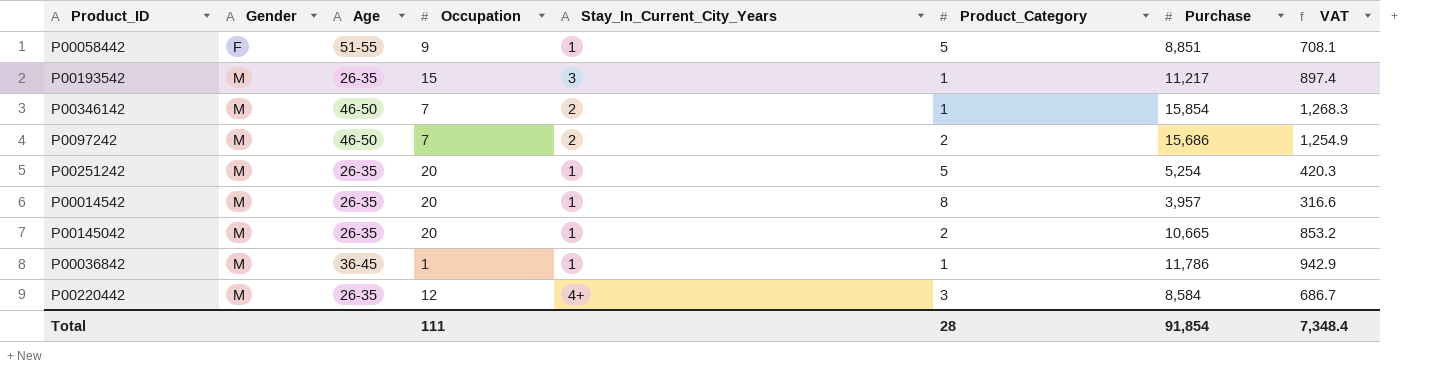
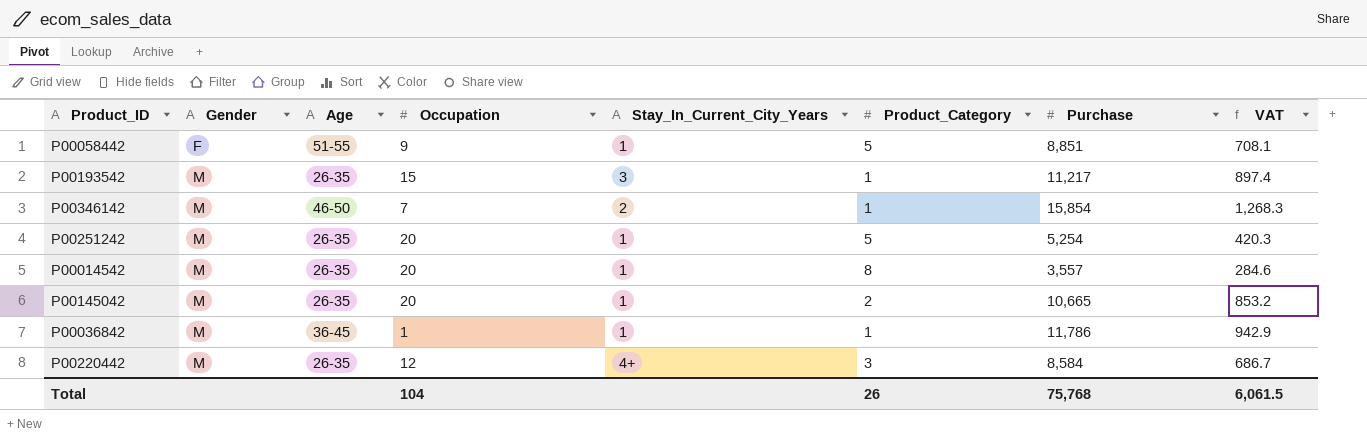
row P0097242: M | 46-50 | 7 | 2 | 2 | 15,686 | 1,254.9 -> none
P00014542 | Purchase: 3,957 -> 3,557
P00014542 | VAT: 316.6 -> 284.6
Total | Occupation: 111 -> 104
Total | Product_Category: 28 -> 26
Total | Purchase: 91,854 -> 75,768
Total | VAT: 7,348.4 -> 6,061.5

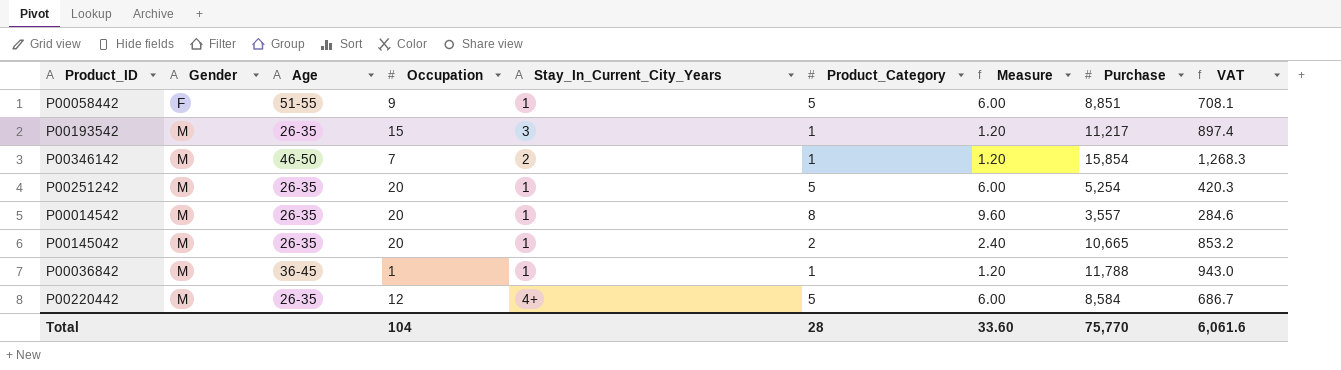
column Measure | formula: none -> [Product_Category] * 1.2
P00036842 | Purchase: 11,786 -> 11,788
P00036842 | VAT: 942.9 -> 943.0
P00220442 | Product_Category: 3 -> 5
Total | Product_Category: 26 -> 28
Total | Purchase: 75,768 -> 75,770
Total | VAT: 6,061.5 -> 6,061.6

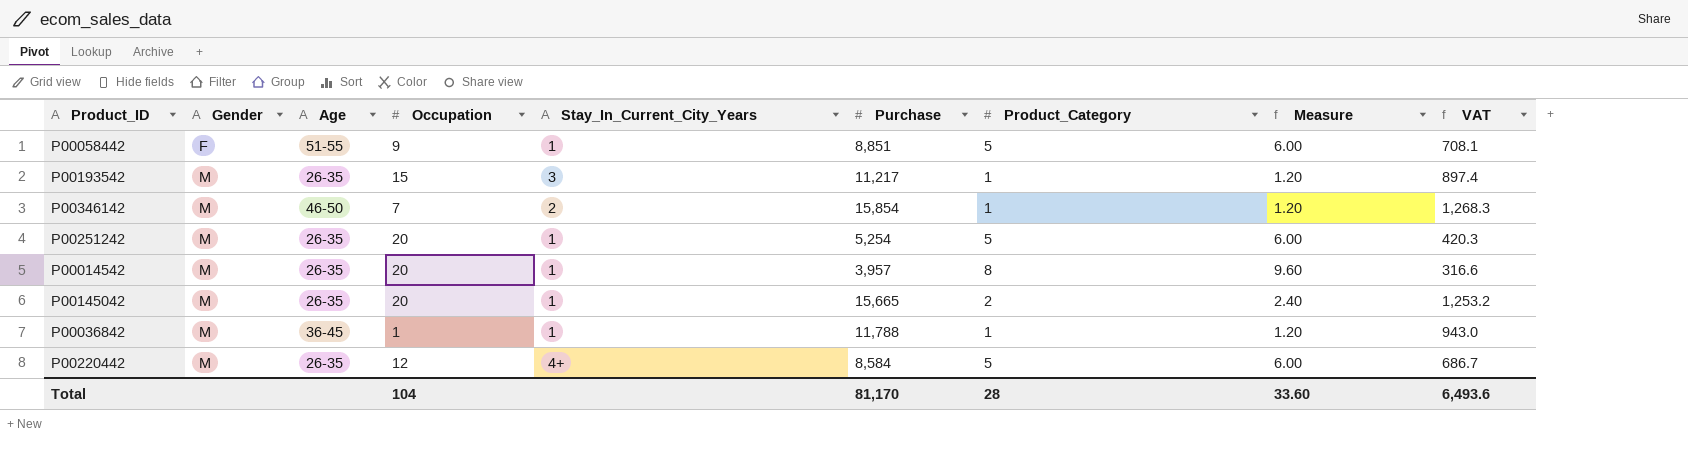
column Purchase | position: 8 -> 6
P00014542 | Purchase: 3,557 -> 3,957
P00014542 | VAT: 284.6 -> 316.6
P00145042 | Purchase: 10,665 -> 15,665
P00145042 | VAT: 853.2 -> 1,253.2
Total | Purchase: 75,770 -> 81,170
Total | VAT: 6,061.6 -> 6,493.6

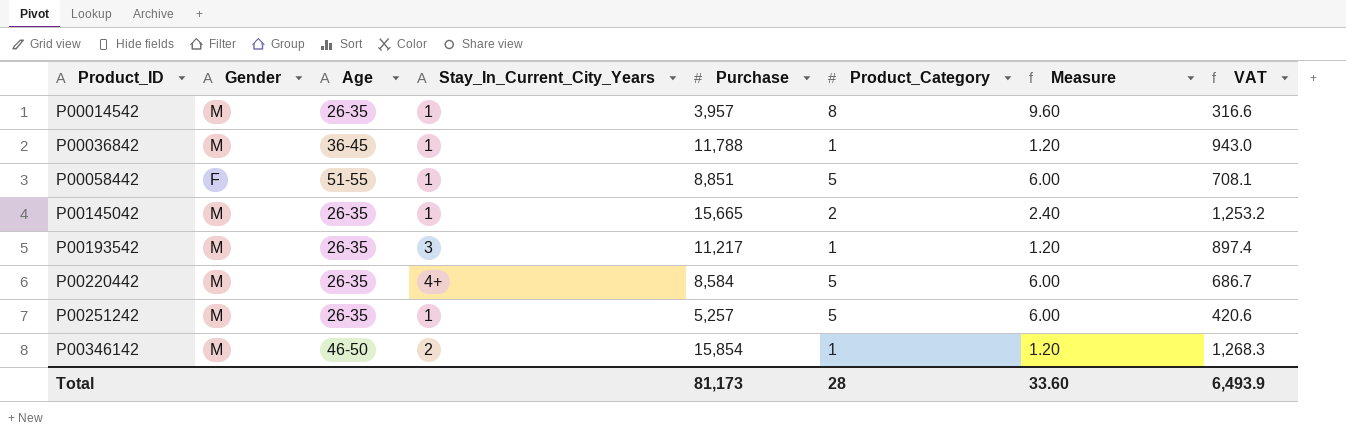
row order: Gender ascending -> Product_ID ascending
column Occupation | position: 4 -> none
P00251242 | Purchase: 5,254 -> 5,257
P00251242 | VAT: 420.3 -> 420.6
Total | Purchase: 81,170 -> 81,173
Total | VAT: 6,493.6 -> 6,493.9

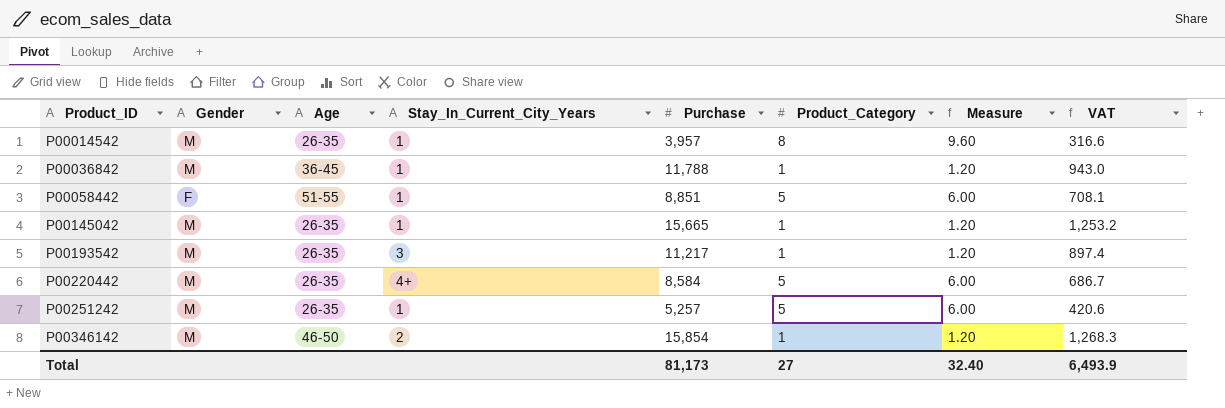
P00145042 | Product_Category: 2 -> 1
P00145042 | Measure: 2.40 -> 1.20
Total | Product_Category: 28 -> 27
Total | Measure: 33.60 -> 32.40

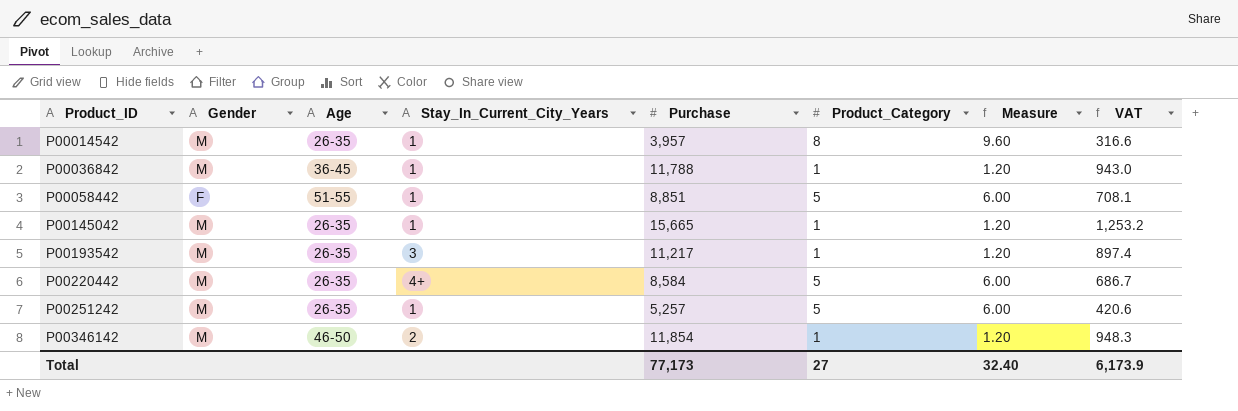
P00346142 | Purchase: 15,854 -> 11,854
P00346142 | VAT: 1,268.3 -> 948.3
Total | Purchase: 81,173 -> 77,173
Total | VAT: 6,493.9 -> 6,173.9

